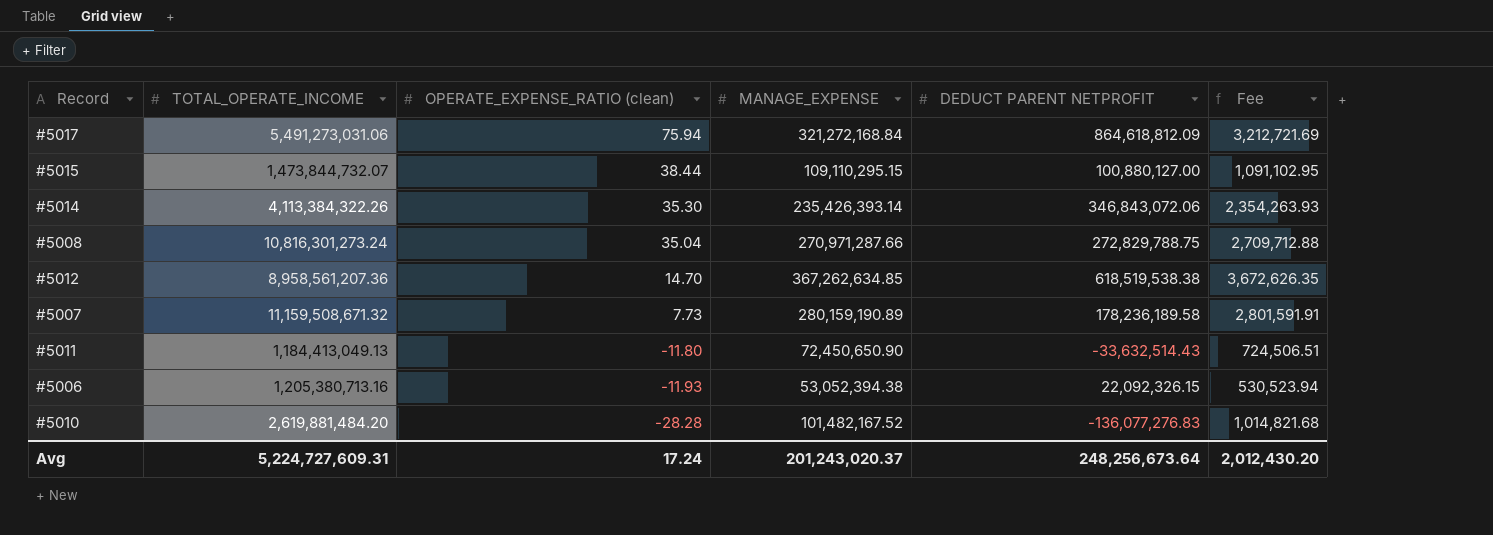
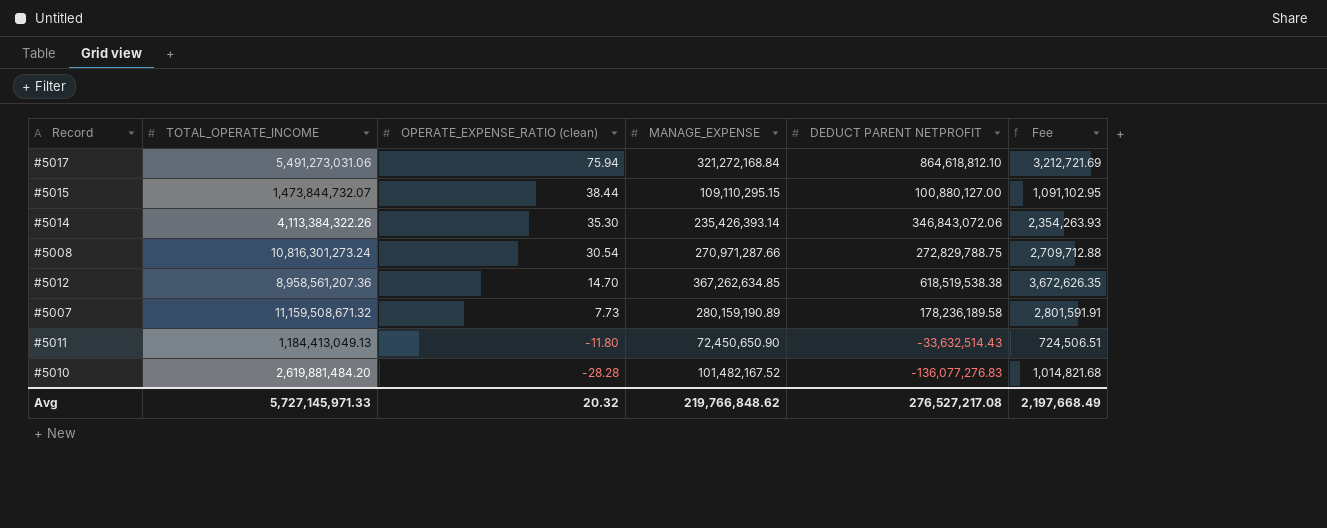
row #5006: 1,205,380,713.16 | -11.93 | 53,052,394.38 | 22,092,326.15 | 530,523.94 -> none
#5017 | DEDUCT PARENT NETPROFIT: 864,618,812.09 -> 864,618,812.10
#5008 | OPERATE_EXPENSE_RATIO (clean): 35.04 -> 30.54
Avg | TOTAL_OPERATE_INCOME: 5,224,727,609.31 -> 5,727,145,971.33
Avg | OPERATE_EXPENSE_RATIO (clean): 17.24 -> 20.32
Avg | MANAGE_EXPENSE: 201,243,020.37 -> 219,766,848.62
Avg | DEDUCT PARENT NETPROFIT: 248,256,673.64 -> 276,527,217.08
Avg | Fee: 2,012,430.20 -> 2,197,668.49

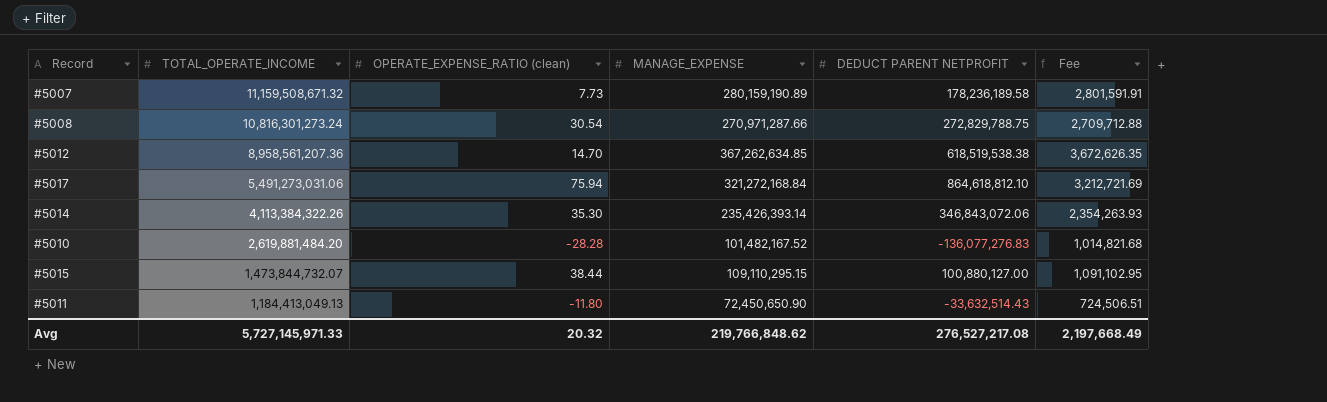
row order: OPERATE_EXPENSE_RATIO (clean) descending -> TOTAL_OPERATE_INCOME descending

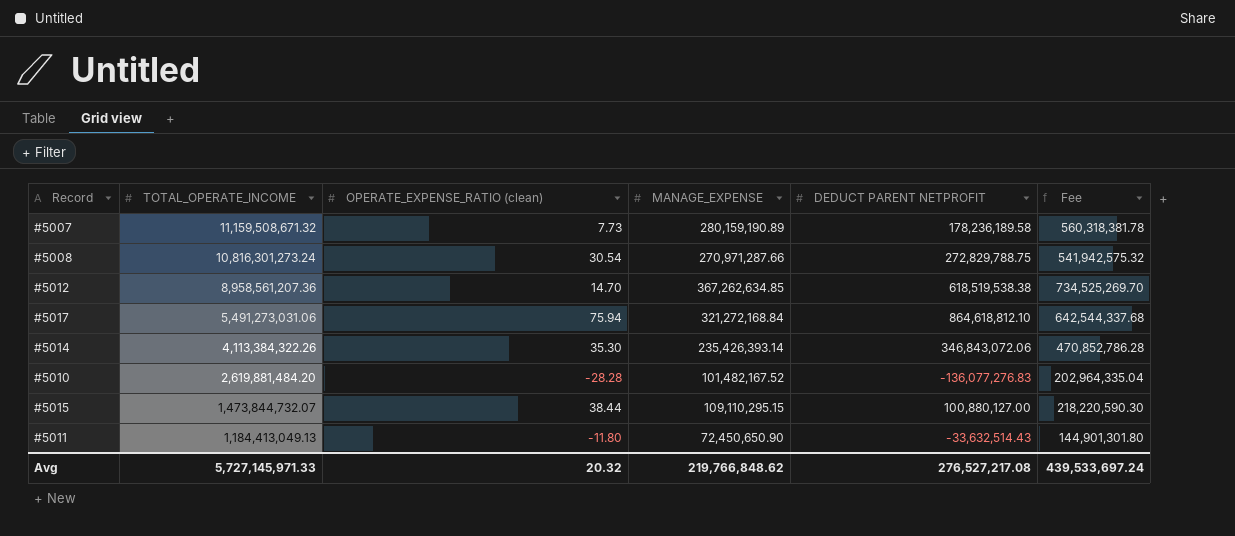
column Fee | formula: [MANAGE_EXPENSE] * 0.01 -> [MANAGE_EXPENSE] * 2
Avg | Fee: 2,197,668.49 -> 439,533,697.24

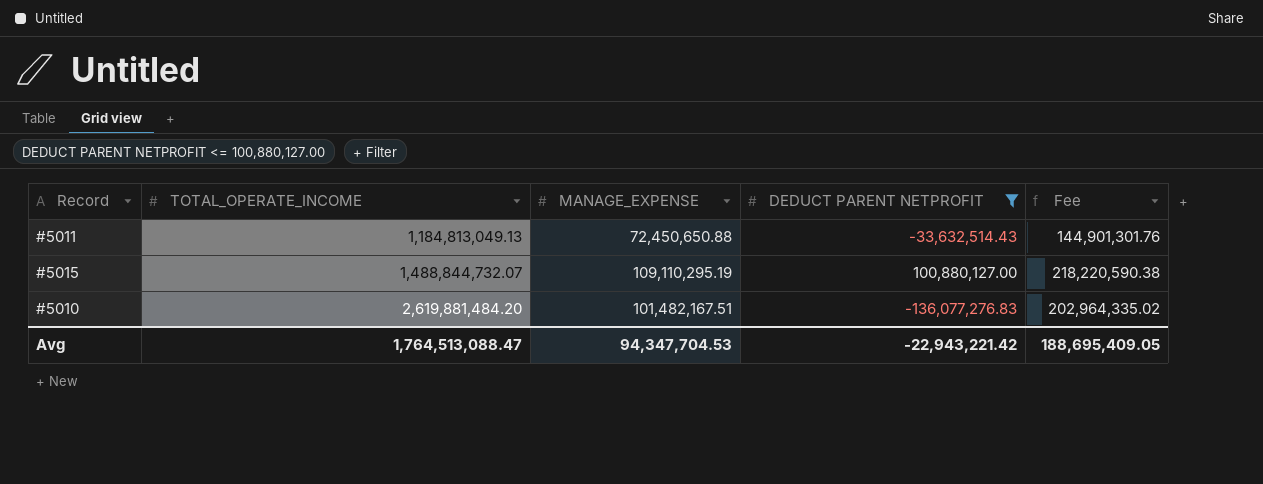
filter: none -> DEDUCT PARENT NETPROFIT <= 100,880,127.00
row order: TOTAL_OPERATE_INCOME descending -> TOTAL_OPERATE_INCOME ascending
column OPERATE_EXPENSE_RATIO (clean) | position: 3 -> none
#5011 | TOTAL_OPERATE_INCOME: 1,184,413,049.13 -> 1,184,813,049.13
#5011 | MANAGE_EXPENSE: 72,450,650.90 -> 72,450,650.88
#5011 | Fee: 144,901,301.80 -> 144,901,301.76
#5015 | TOTAL_OPERATE_INCOME: 1,473,844,732.07 -> 1,488,844,732.07
#5015 | MANAGE_EXPENSE: 109,110,295.15 -> 109,110,295.19
#5015 | Fee: 218,220,590.30 -> 218,220,590.38
#5010 | MANAGE_EXPENSE: 101,482,167.52 -> 101,482,167.51
#5010 | Fee: 202,964,335.04 -> 202,964,335.02
Avg | TOTAL_OPERATE_INCOME: 5,727,145,971.33 -> 1,764,513,088.47
Avg | MANAGE_EXPENSE: 219,766,848.62 -> 94,347,704.53
Avg | DEDUCT PARENT NETPROFIT: 276,527,217.08 -> -22,943,221.42
Avg | Fee: 439,533,697.24 -> 188,695,409.05

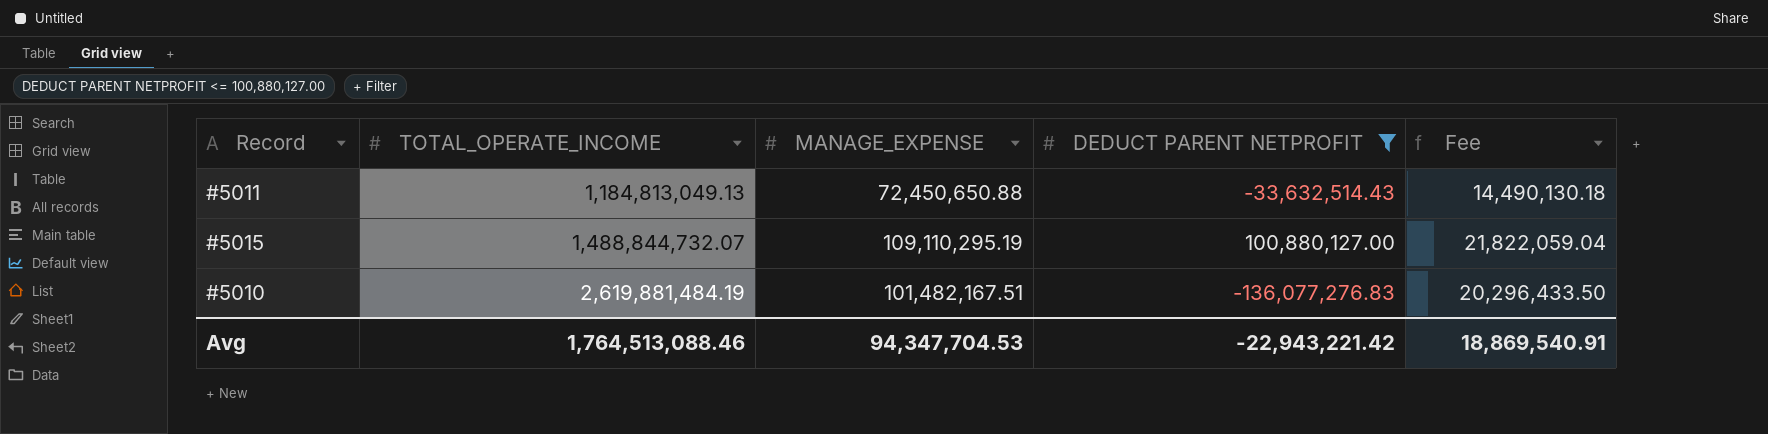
column Fee | formula: [MANAGE_EXPENSE] * 2 -> [MANAGE_EXPENSE] * 0.2
#5010 | TOTAL_OPERATE_INCOME: 2,619,881,484.20 -> 2,619,881,484.19
Avg | TOTAL_OPERATE_INCOME: 1,764,513,088.47 -> 1,764,513,088.46
Avg | Fee: 188,695,409.05 -> 18,869,540.91

